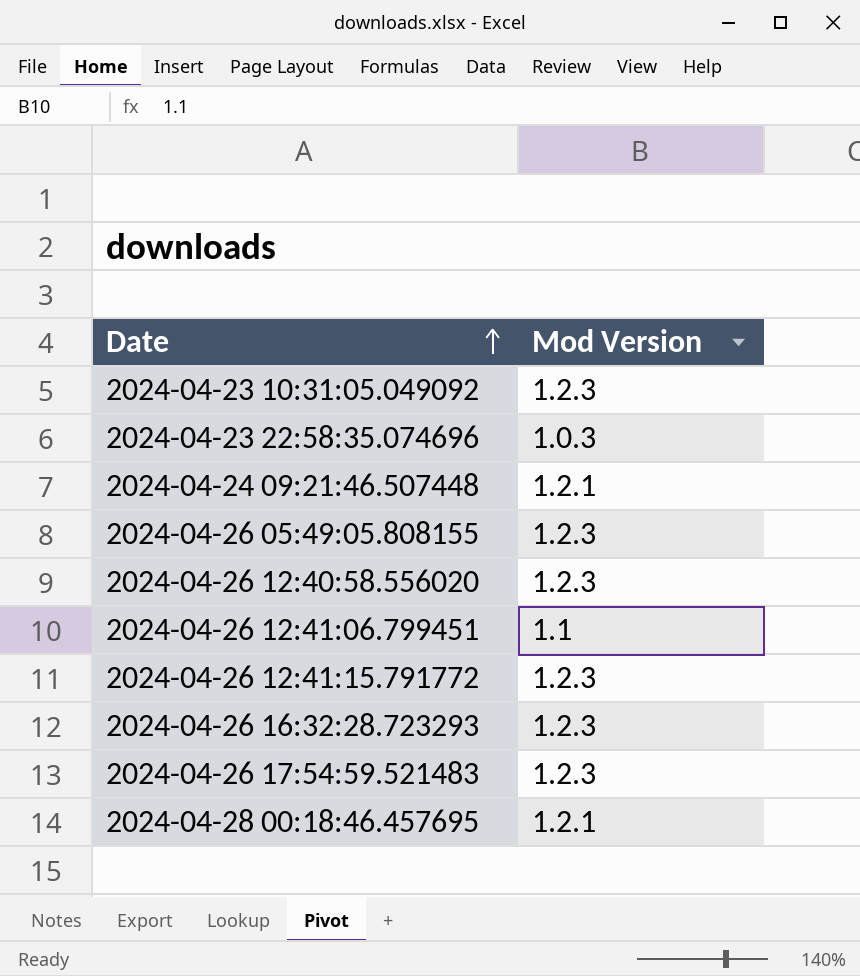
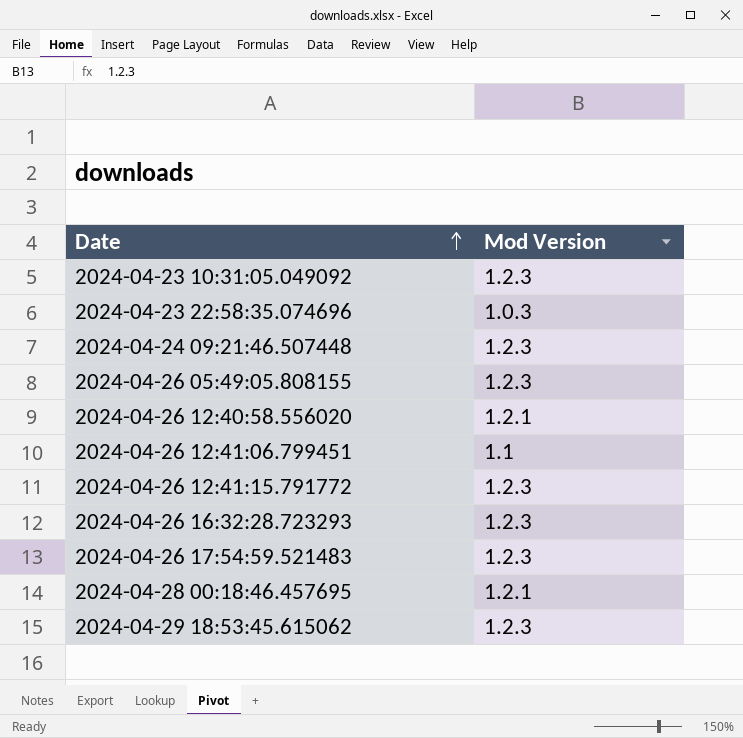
2024-04-24 09:21:46.507448 | Mod Version: 1.2.1 -> 1.2.3
2024-04-26 12:40:58.556020 | Mod Version: 1.2.3 -> 1.2.1
row 2024-04-29 18:53:45.615062: none -> 1.2.3

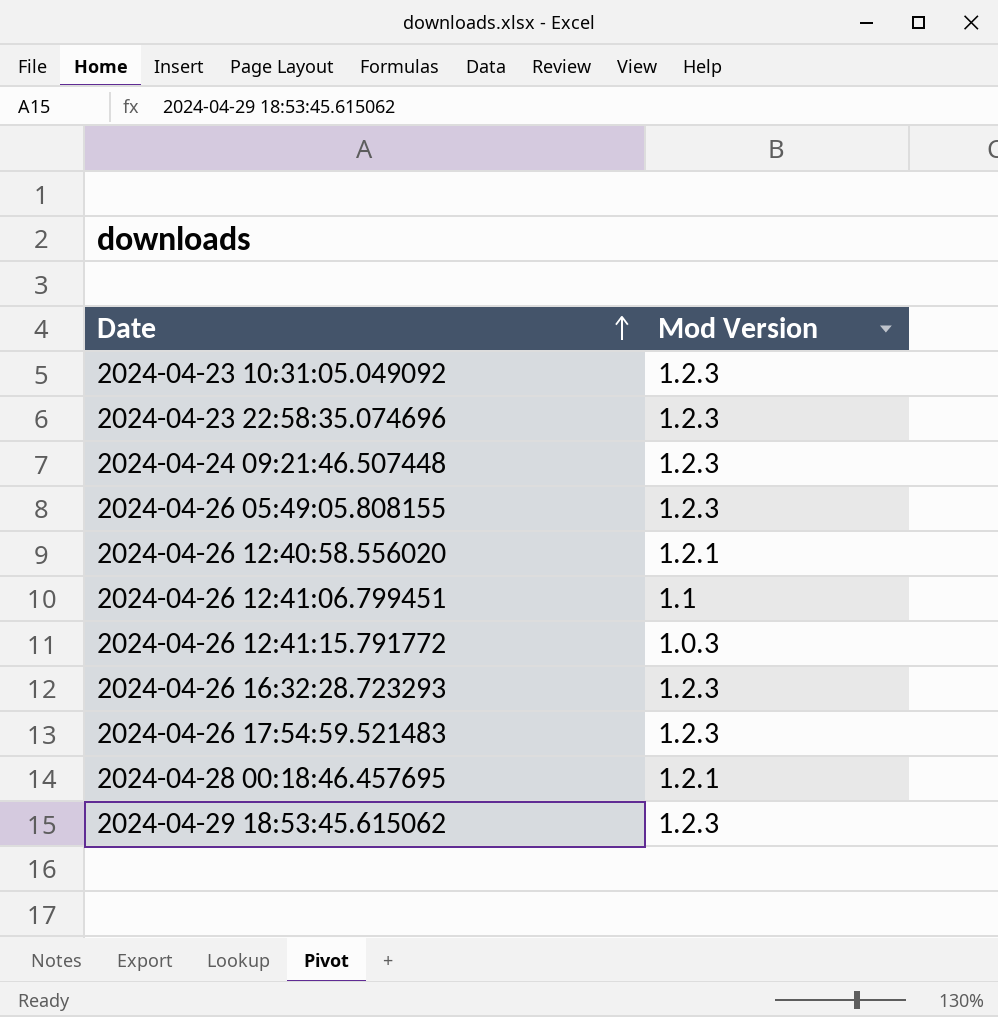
2024-04-23 22:58:35.074696 | Mod Version: 1.0.3 -> 1.2.3
2024-04-26 12:41:15.791772 | Mod Version: 1.2.3 -> 1.0.3

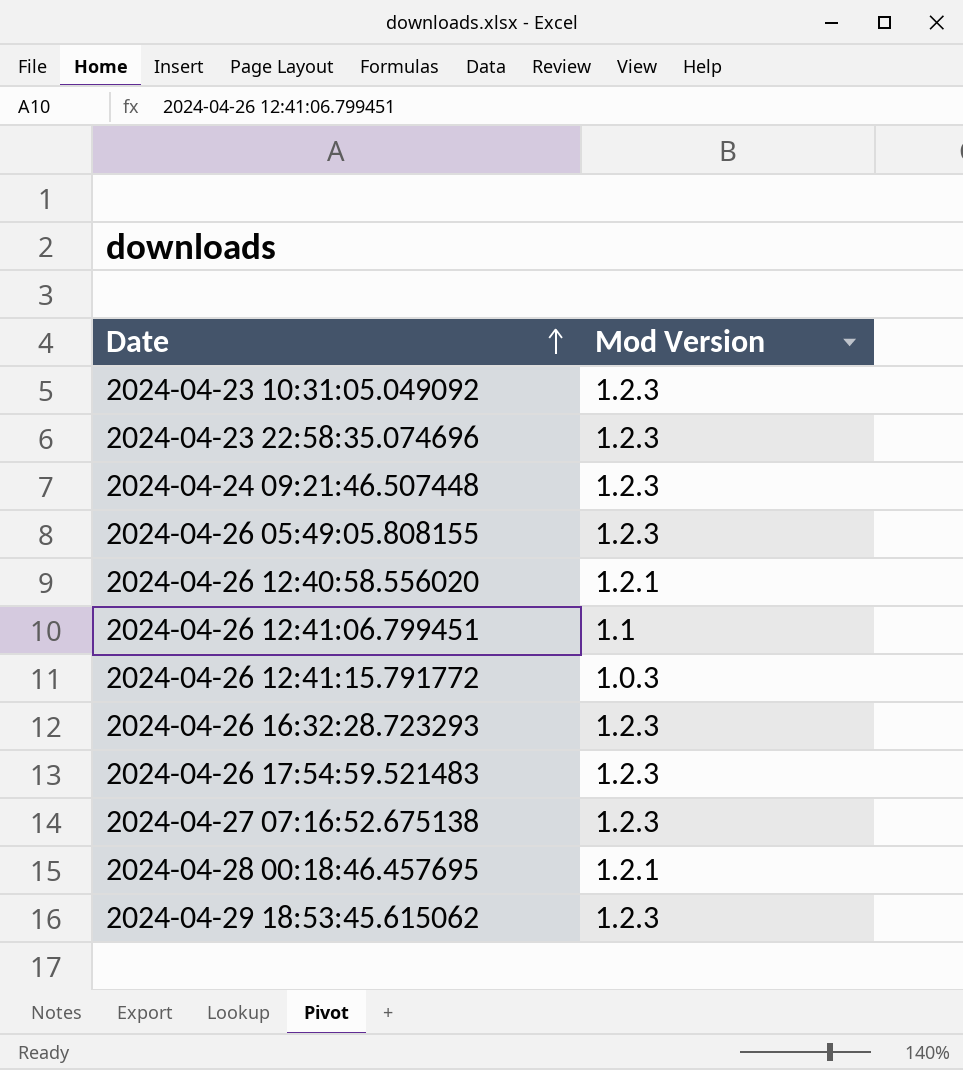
row 2024-04-27 07:16:52.675138: none -> 1.2.3

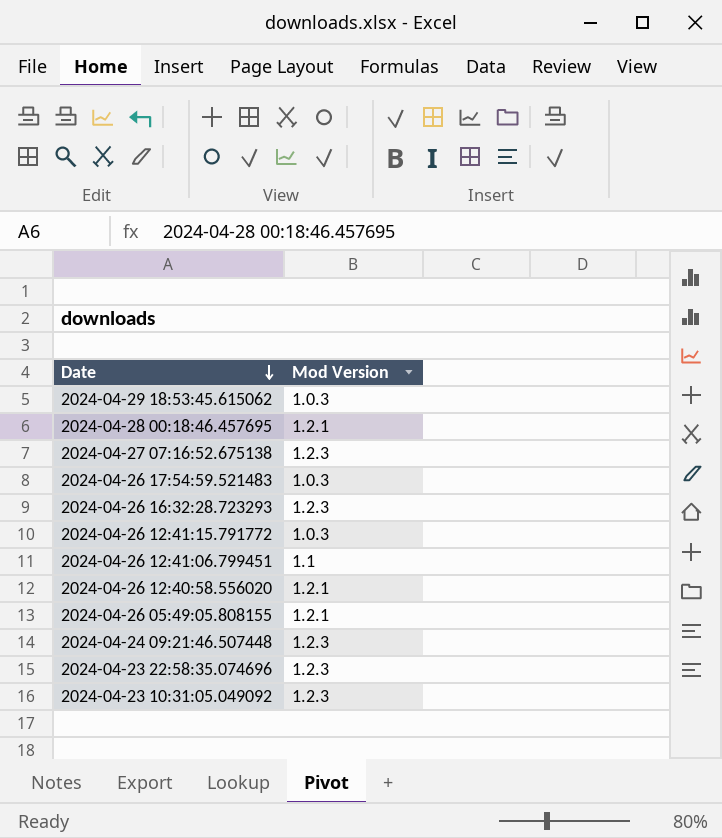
row order: Date ascending -> Date descending
2024-04-29 18:53:45.615062 | Mod Version: 1.2.3 -> 1.0.3
2024-04-26 17:54:59.521483 | Mod Version: 1.2.3 -> 1.0.3
2024-04-26 05:49:05.808155 | Mod Version: 1.2.3 -> 1.2.1

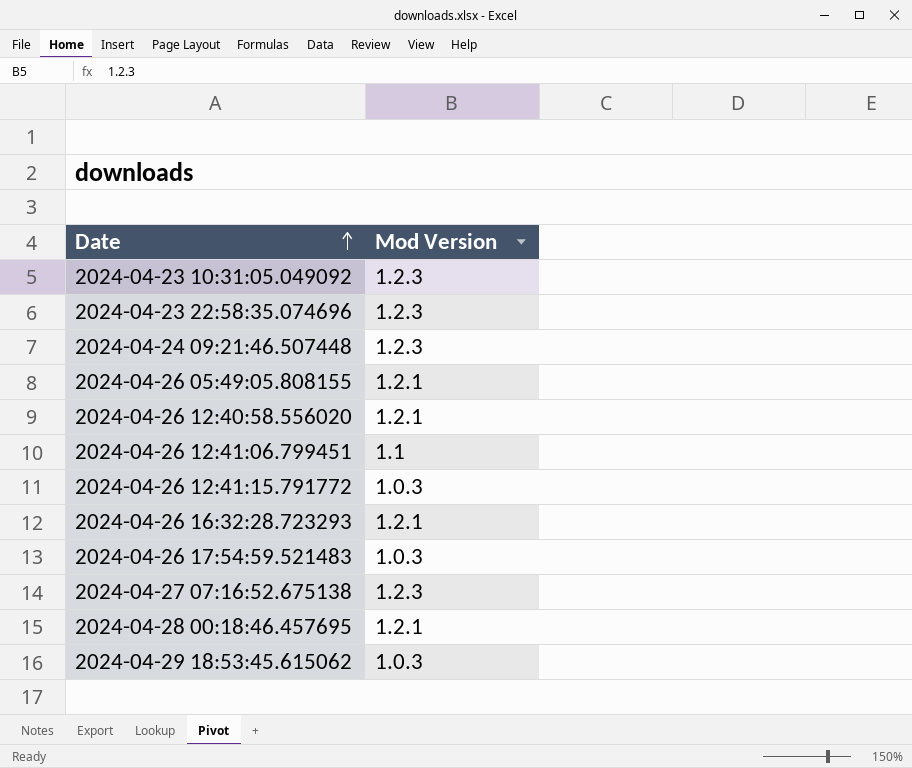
row order: Date descending -> Date ascending
2024-04-26 16:32:28.723293 | Mod Version: 1.2.3 -> 1.2.1

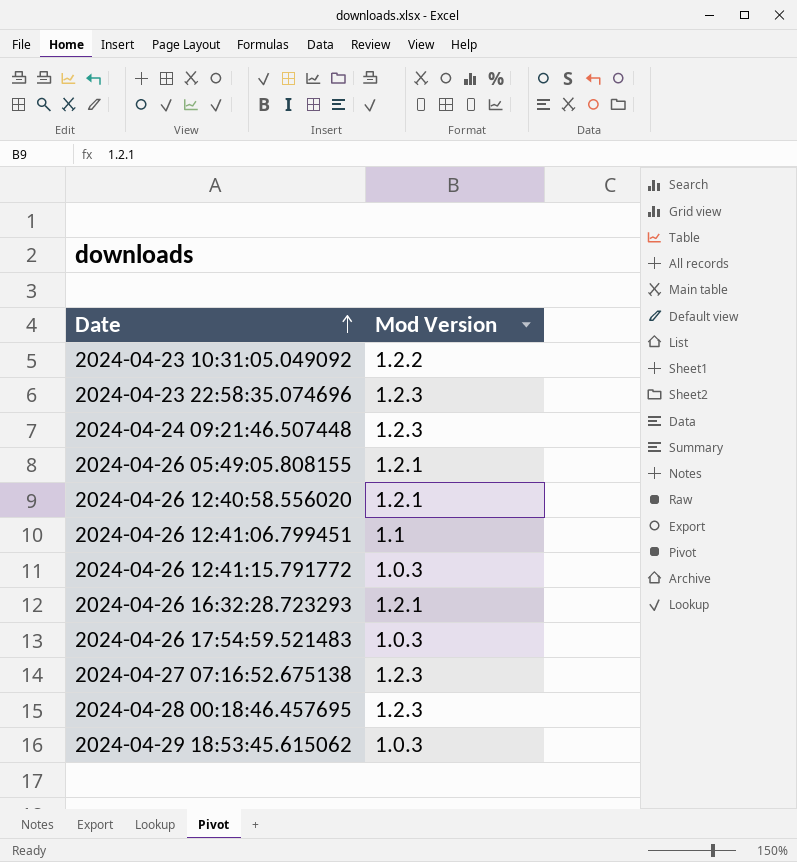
2024-04-23 10:31:05.049092 | Mod Version: 1.2.3 -> 1.2.2
2024-04-28 00:18:46.457695 | Mod Version: 1.2.1 -> 1.2.3

